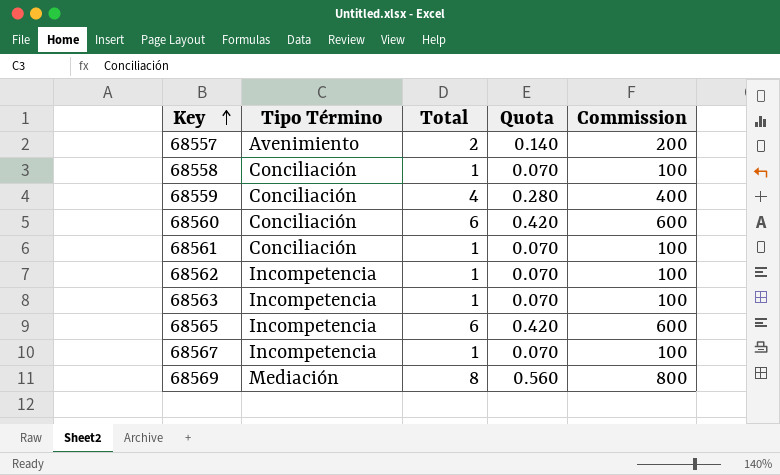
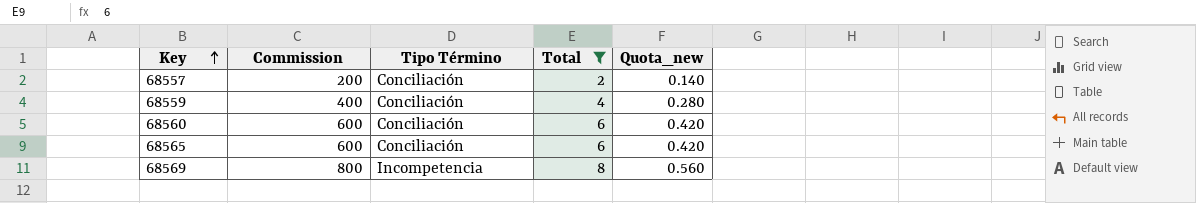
filter: none -> Total != 1
column Commission | position: 5 -> 2
column name: Quota -> Quota_new
68557 | Tipo Término: Avenimiento -> Conciliación
68565 | Tipo Término: Incompetencia -> Conciliación
68569 | Tipo Término: Mediación -> Incompetencia

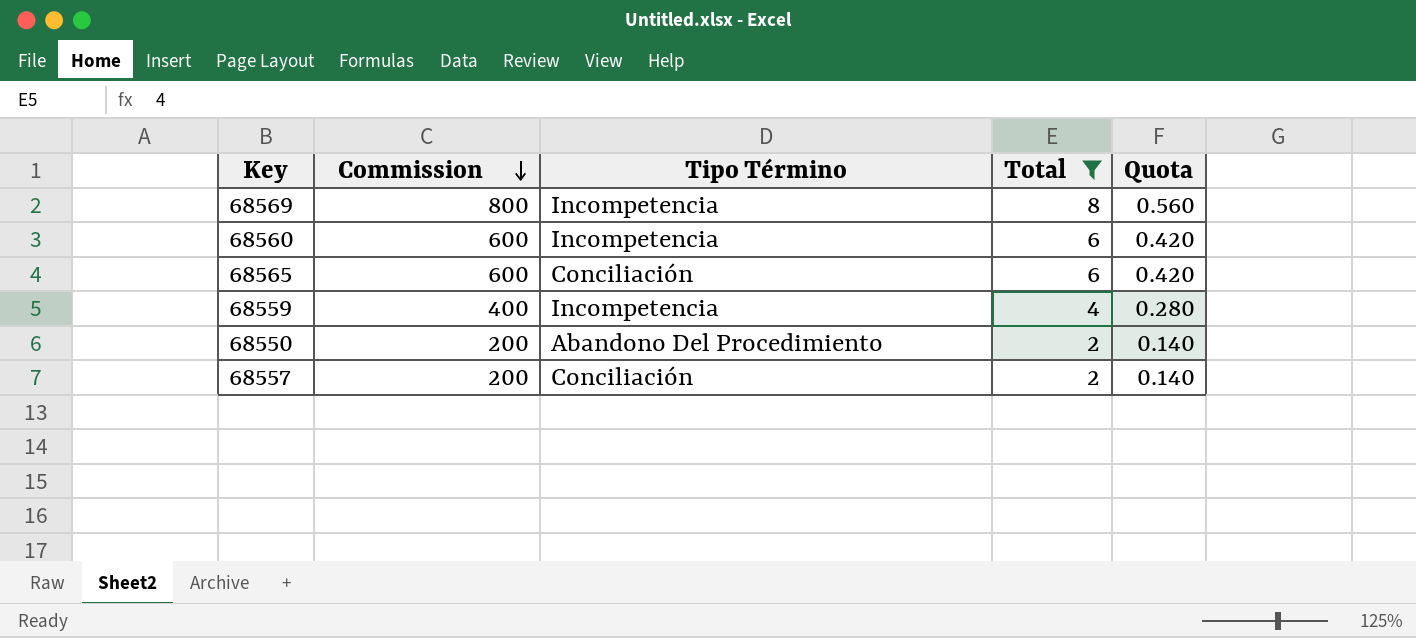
row order: Key ascending -> Commission descending
column name: Quota_new -> Quota
68560 | Tipo Término: Conciliación -> Incompetencia
68559 | Tipo Término: Conciliación -> Incompetencia
row 68550: none -> 200 | Abandono Del Procedimiento | 2 | 0.140

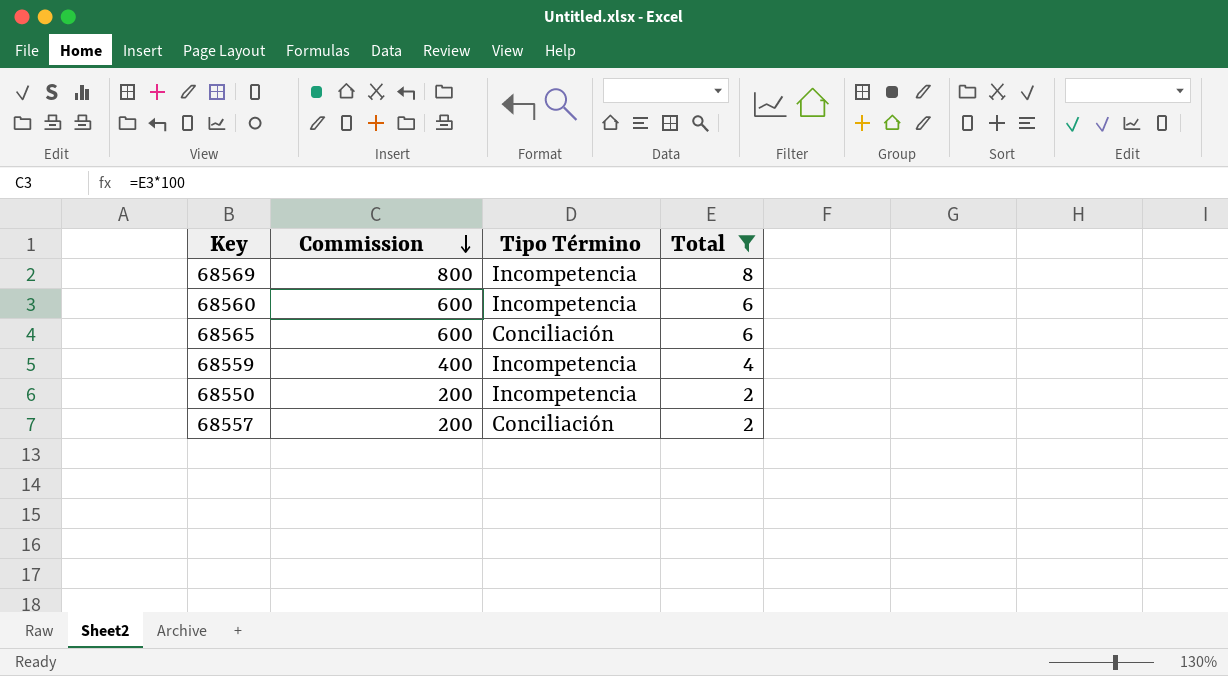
column Quota | formula: [Total] * 0.07 -> none
68550 | Tipo Término: Abandono Del Procedimiento -> Incompetencia

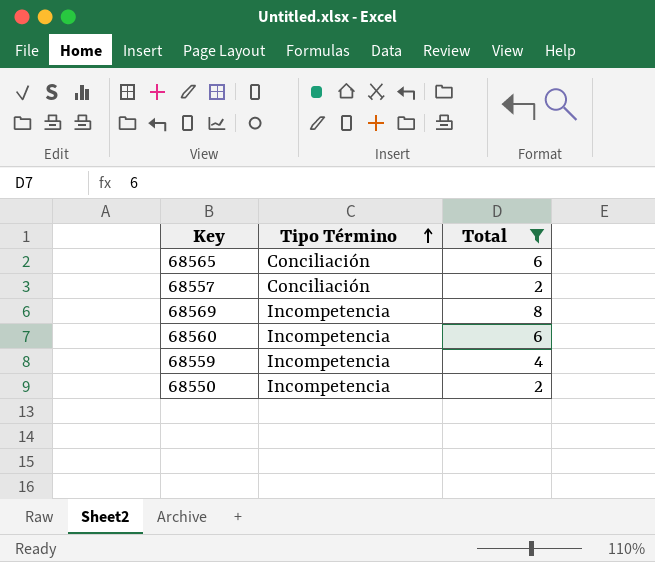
row order: Commission descending -> Tipo Término ascending
column Commission | formula: [Total] * 100 -> none

